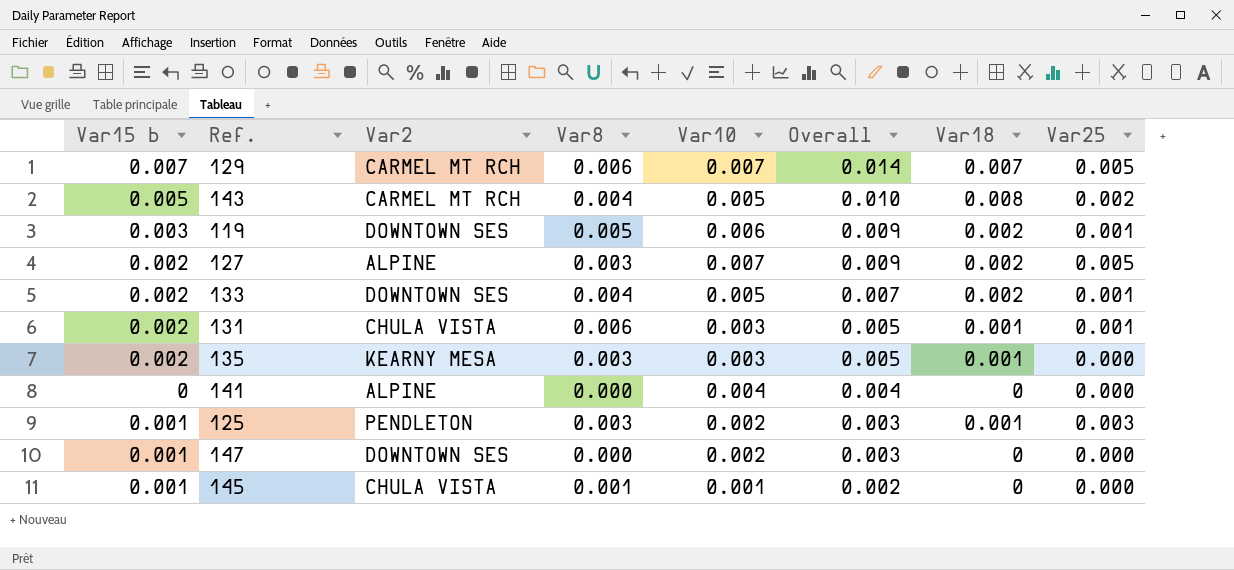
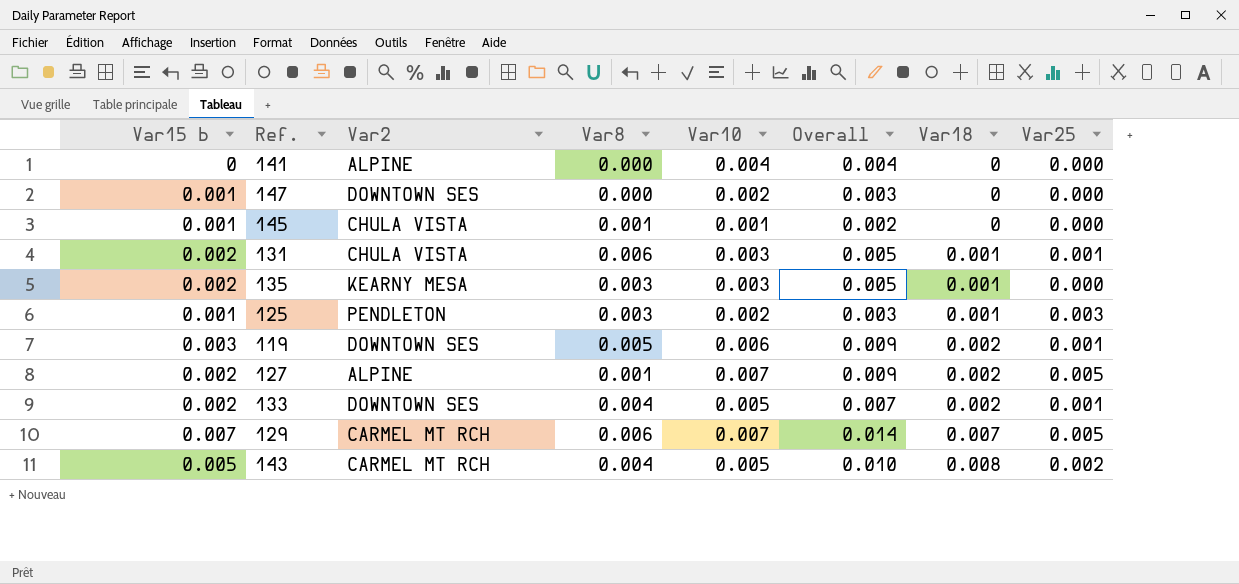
row order: Overall descending -> Var18 ascending
127 | Var8: 0.003 -> 0.001

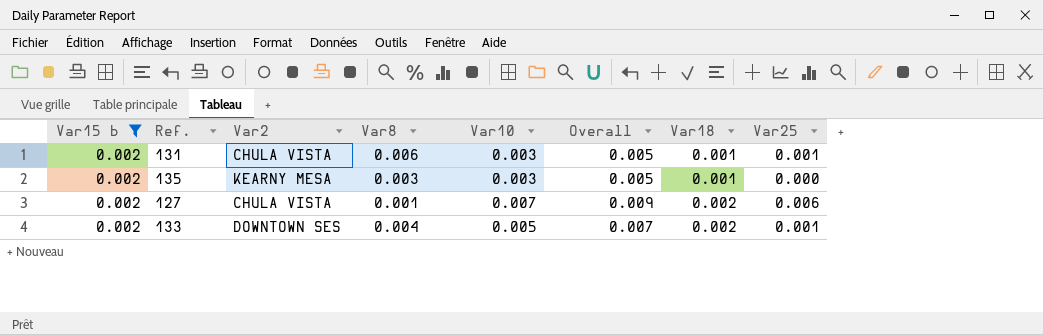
filter: none -> Var15 b = 0.002
127 | Var2: ALPINE -> CHULA VISTA
127 | Var25: 0.005 -> 0.006

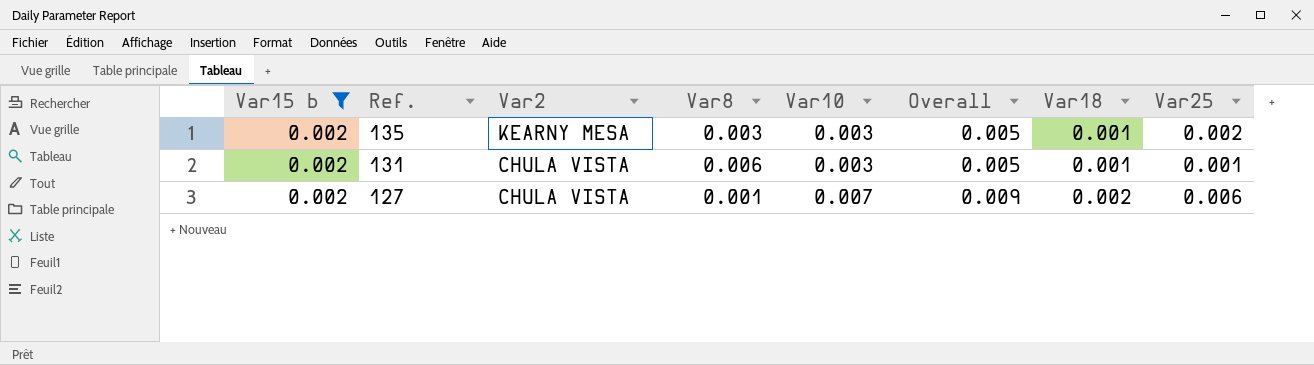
row order: Var18 ascending -> Ref. descending
row 133: 0.002 | DOWNTOWN SES | 0.004 | 0.005 | 0.007 | 0.002 | 0.001 -> none
135 | Var25: 0.000 -> 0.002

